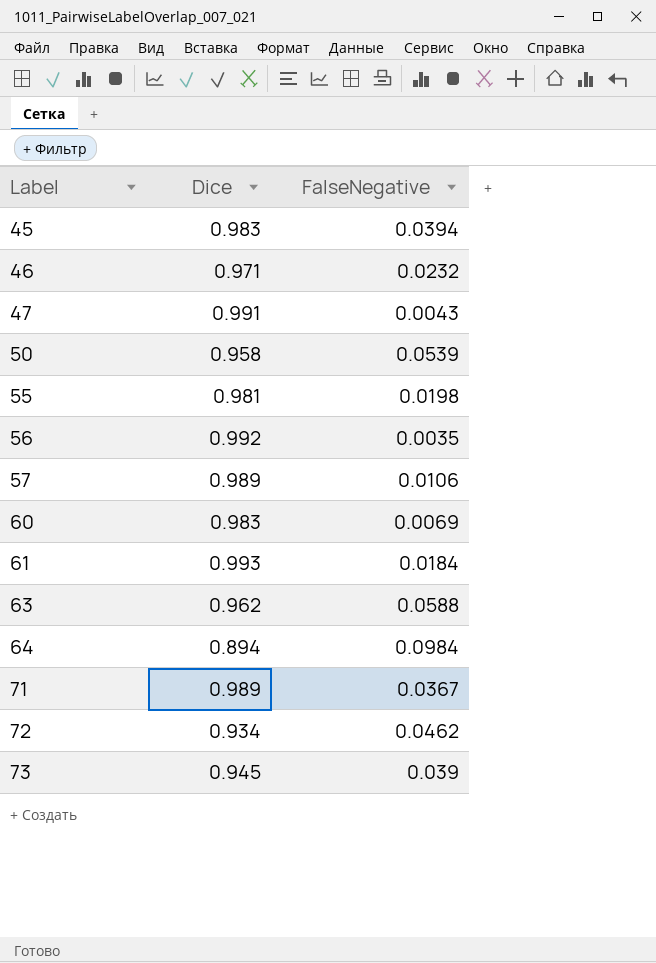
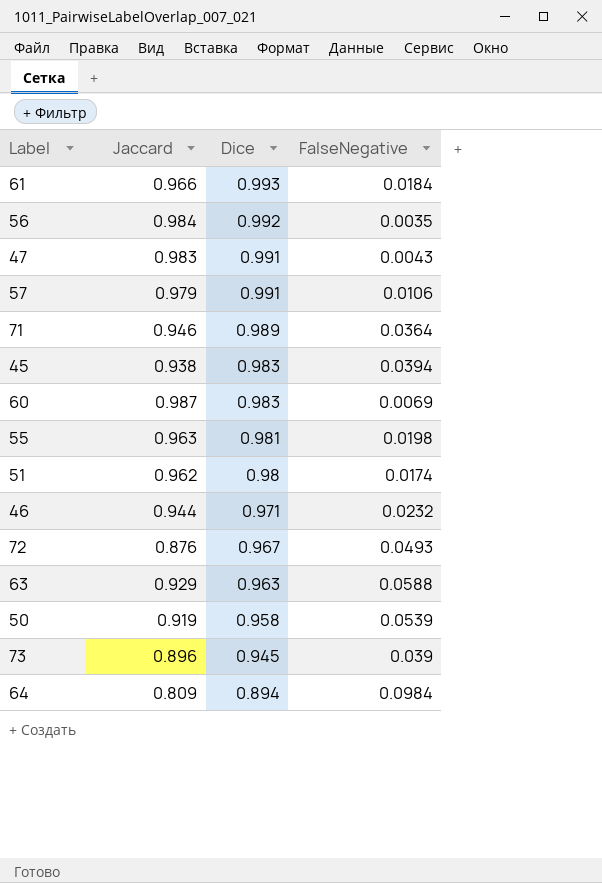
row order: Label ascending -> Dice descending
column Jaccard | position: none -> 2
57 | Dice: 0.989 -> 0.991
71 | FalseNegative: 0.0367 -> 0.0364
row 51: none -> 0.962 | 0.98 | 0.0174
72 | Dice: 0.934 -> 0.967
72 | FalseNegative: 0.0462 -> 0.0493
63 | Dice: 0.962 -> 0.963

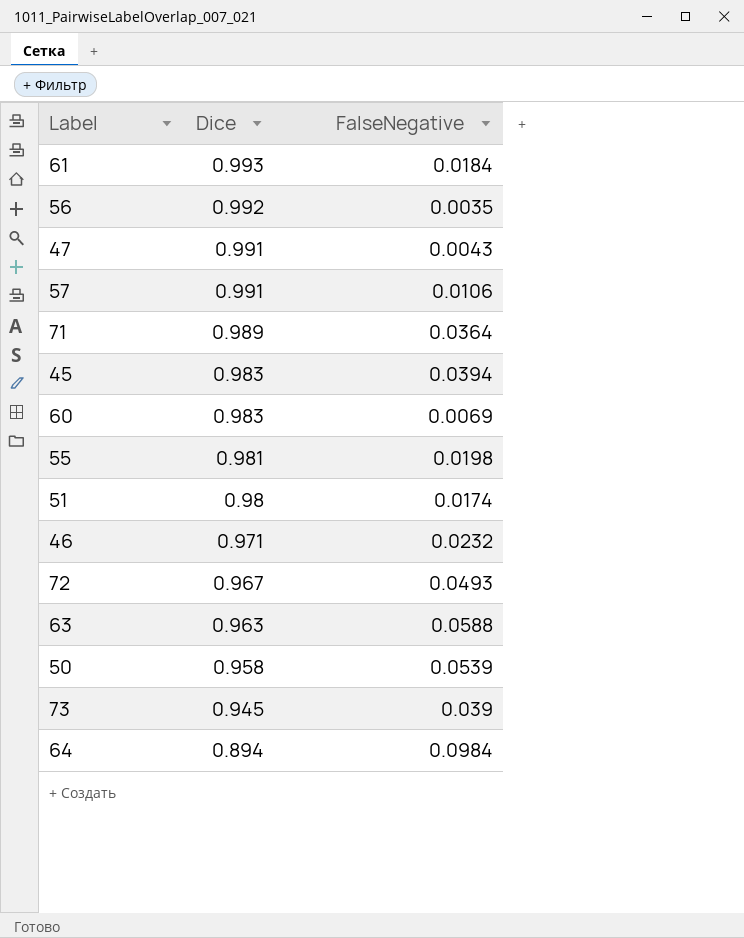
column Jaccard | position: 2 -> none

